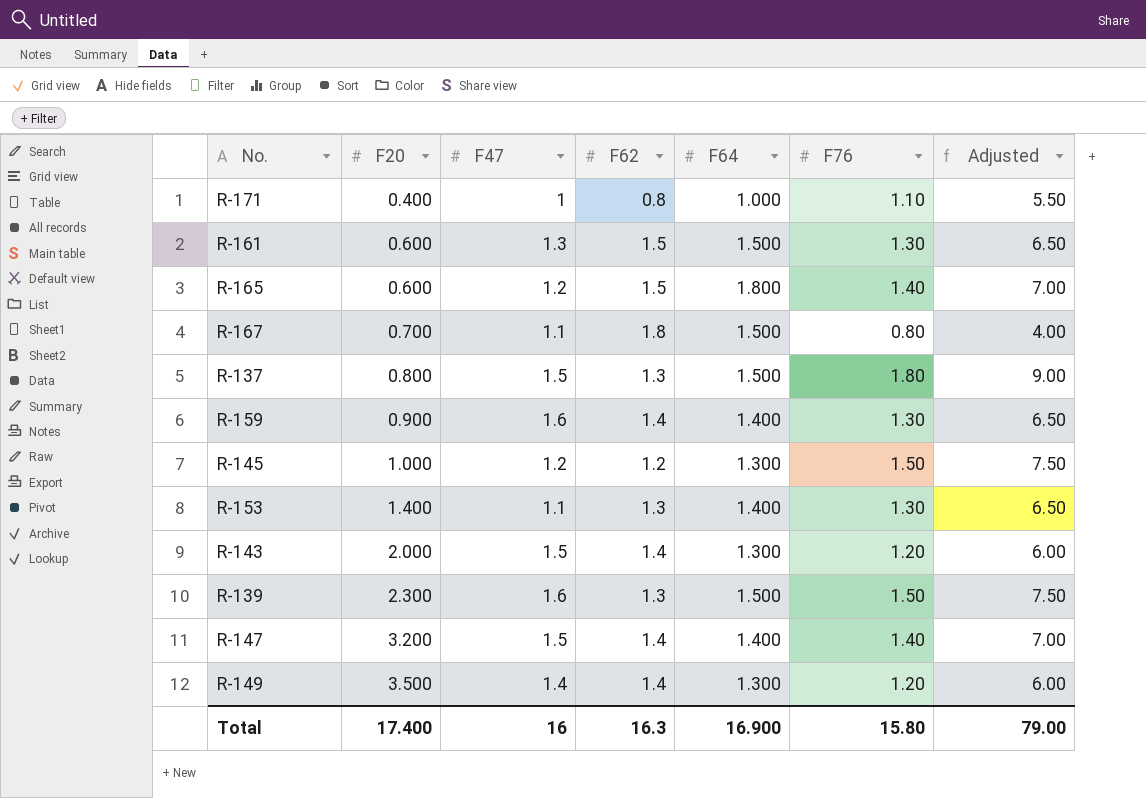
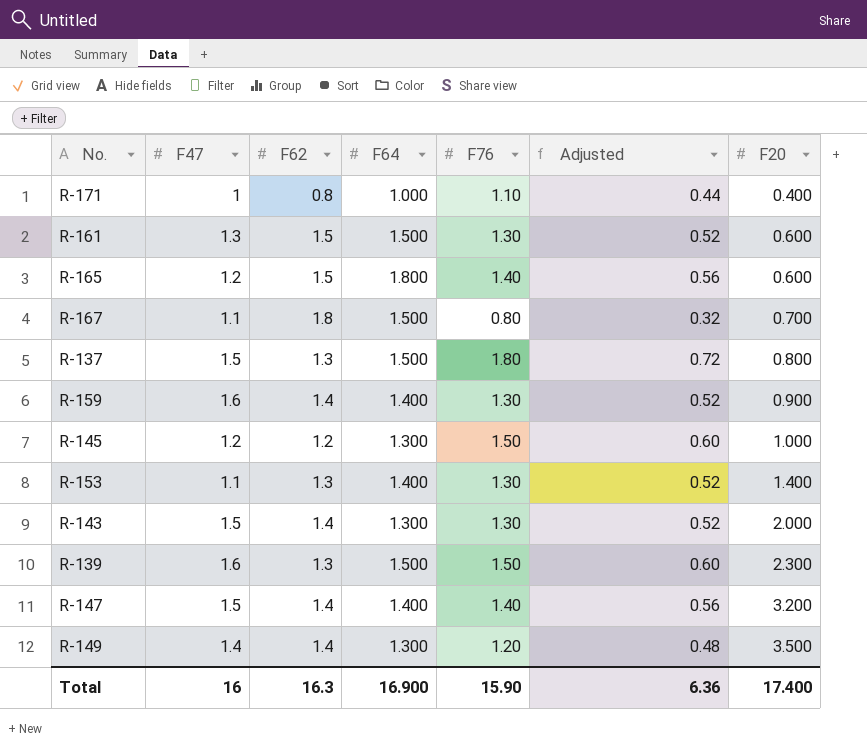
column Adjusted | formula: [F76] * 5 -> [F76] * 0.4
column F20 | position: 2 -> 7
R-143 | F76: 1.20 -> 1.30
Total | F76: 15.80 -> 15.90
Total | Adjusted: 79.00 -> 6.36

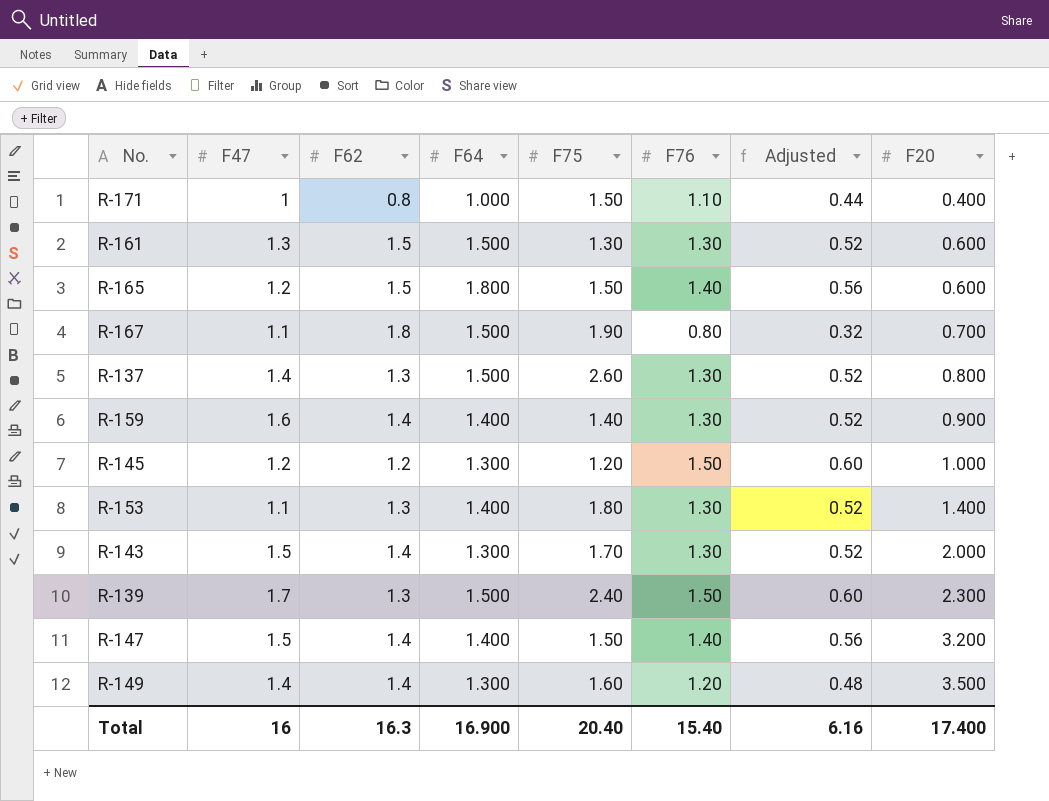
column F75 | position: none -> 5
R-137 | F47: 1.5 -> 1.4
R-137 | F76: 1.80 -> 1.30
R-137 | Adjusted: 0.72 -> 0.52
R-139 | F47: 1.6 -> 1.7
Total | F76: 15.90 -> 15.40
Total | Adjusted: 6.36 -> 6.16

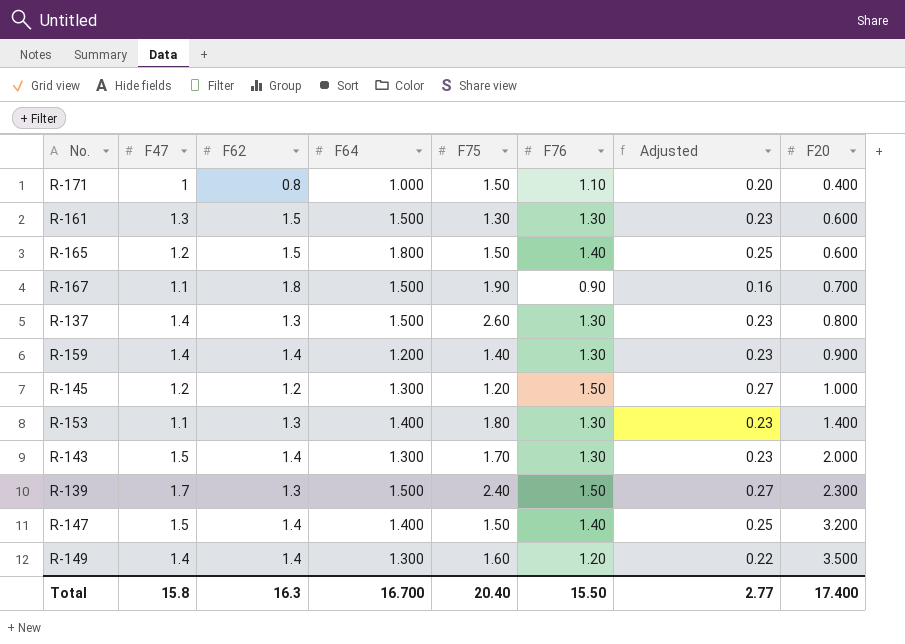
column Adjusted | formula: [F76] * 0.4 -> [F76] * 0.18
R-167 | F76: 0.80 -> 0.90
R-159 | F47: 1.6 -> 1.4
R-159 | F64: 1.400 -> 1.200
Total | F47: 16 -> 15.8
Total | F64: 16.900 -> 16.700
Total | F76: 15.40 -> 15.50
Total | Adjusted: 6.16 -> 2.77

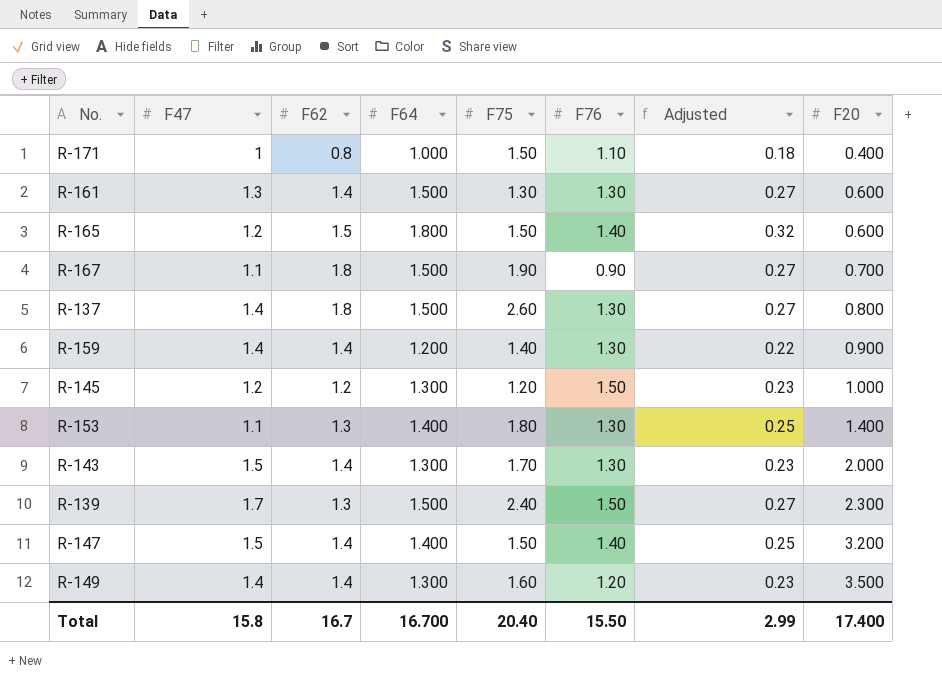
column Adjusted | formula: [F76] * 0.18 -> [F64] * 0.18
R-161 | F62: 1.5 -> 1.4
R-137 | F62: 1.3 -> 1.8
Total | F62: 16.3 -> 16.7
Total | Adjusted: 2.77 -> 2.99

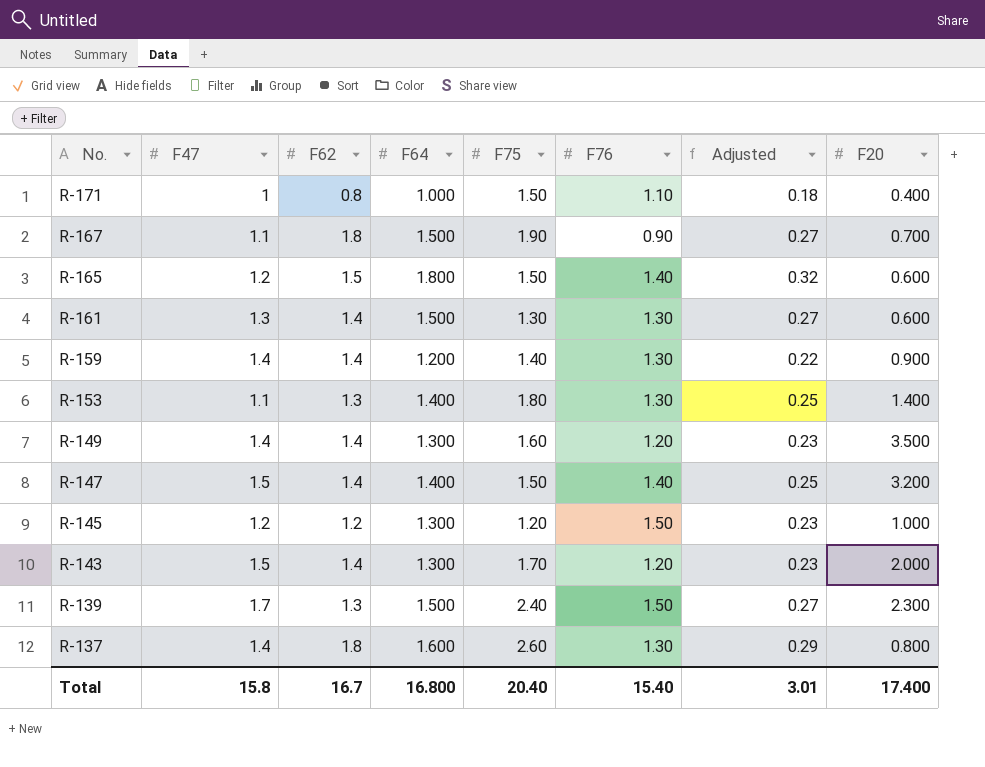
row order: F20 ascending -> No. descending
R-143 | F76: 1.30 -> 1.20
R-137 | F64: 1.500 -> 1.600
R-137 | Adjusted: 0.27 -> 0.29
Total | F64: 16.700 -> 16.800
Total | F76: 15.50 -> 15.40
Total | Adjusted: 2.99 -> 3.01

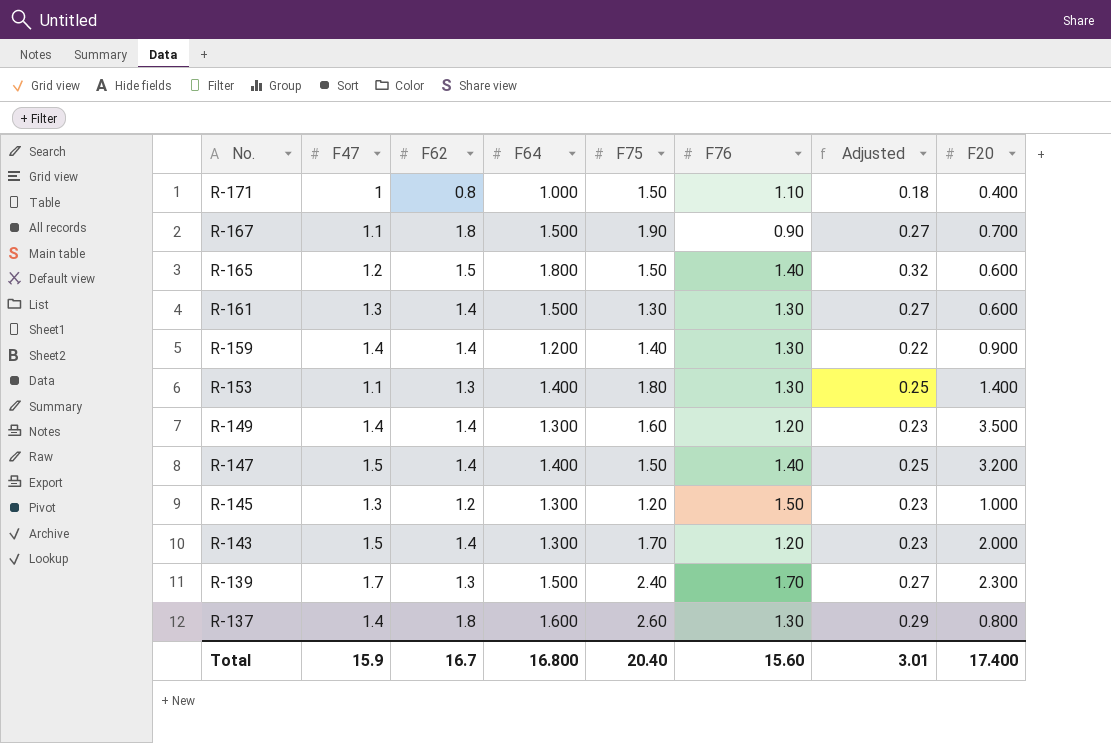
R-145 | F47: 1.2 -> 1.3
R-139 | F76: 1.50 -> 1.70
Total | F47: 15.8 -> 15.9
Total | F76: 15.40 -> 15.60

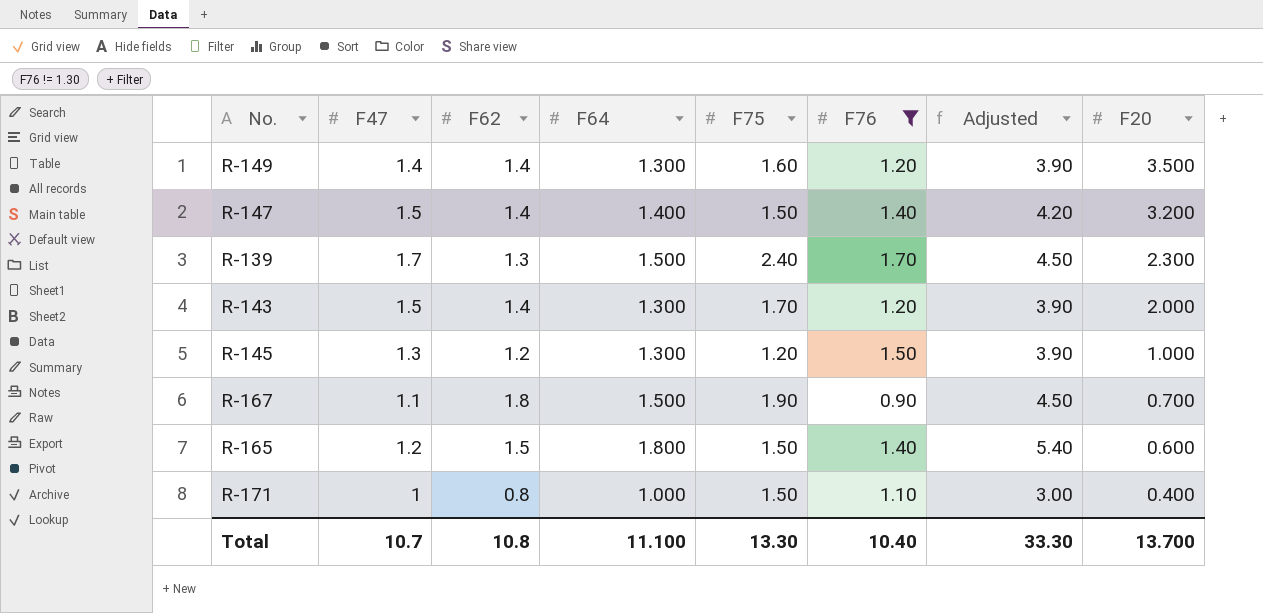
filter: none -> F76 != 1.30
row order: No. descending -> F20 descending
column Adjusted | formula: [F64] * 0.18 -> [F64] * 3
Total | F47: 15.9 -> 10.7
Total | F62: 16.7 -> 10.8
Total | F64: 16.800 -> 11.100
Total | F75: 20.40 -> 13.30
Total | F76: 15.60 -> 10.40
Total | Adjusted: 3.01 -> 33.30
Total | F20: 17.400 -> 13.700

